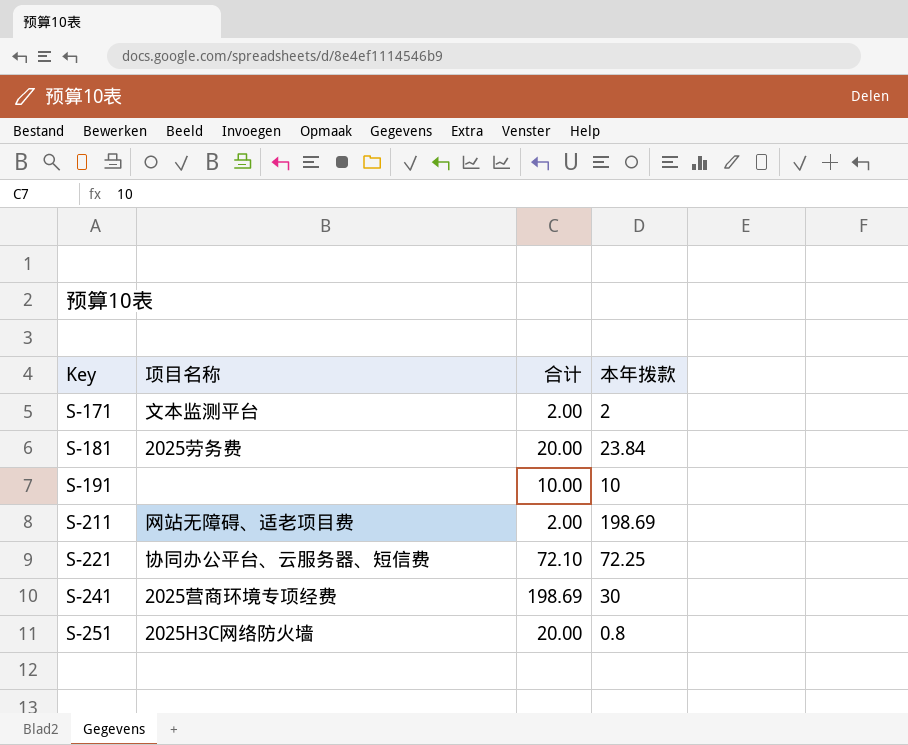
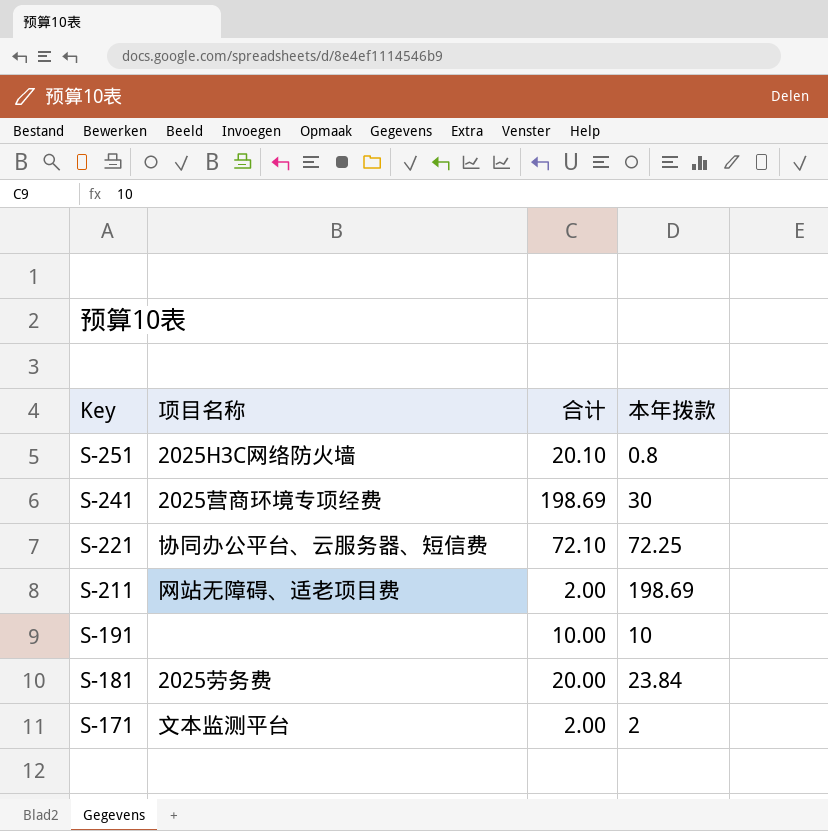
row order: Key ascending -> Key descending
S-251 | 合计: 20.00 -> 20.10

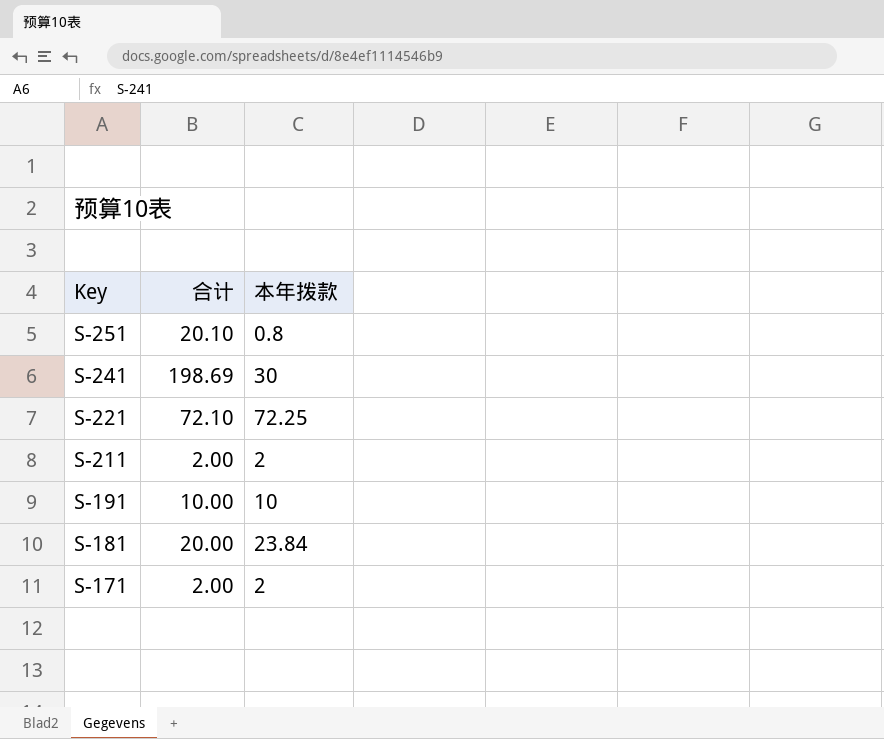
column 项目名称 | position: 2 -> none
S-211 | 本年拨款: 198.69 -> 2

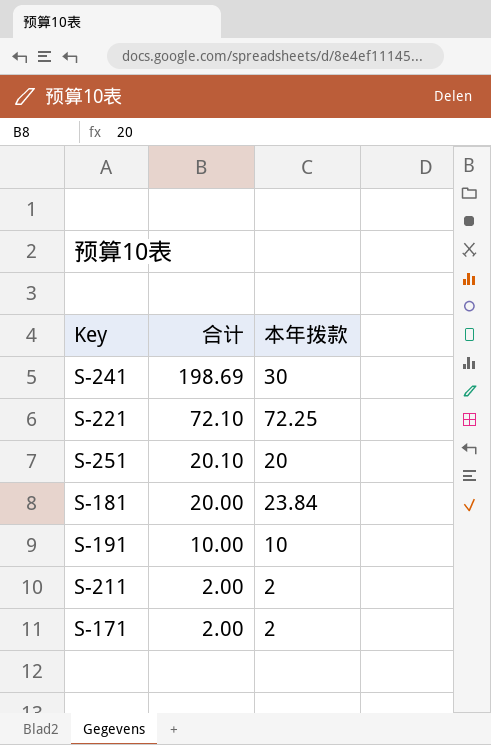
row order: Key descending -> 合计 descending
S-251 | 本年拨款: 0.8 -> 20

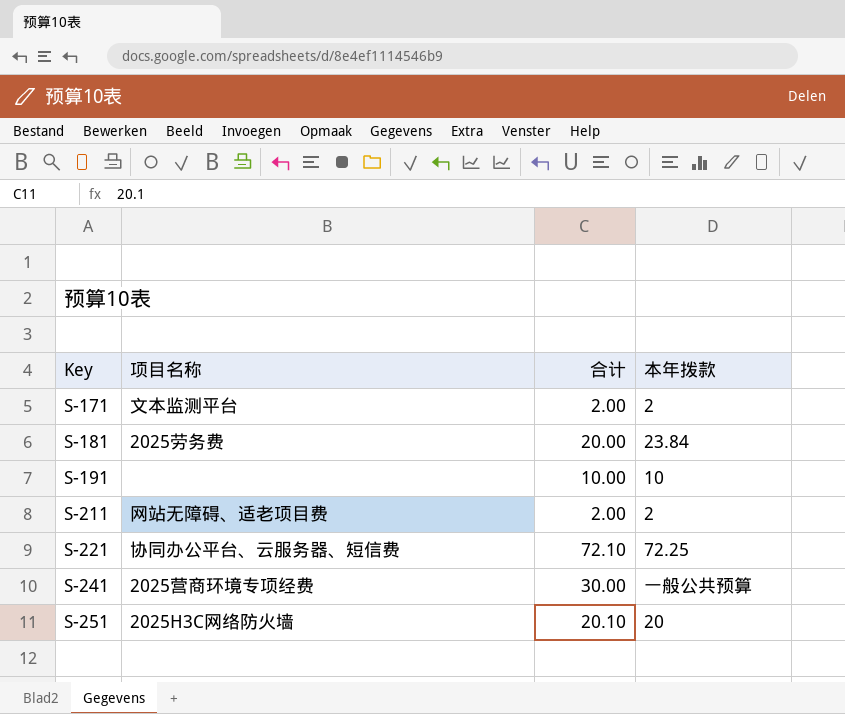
row order: 合计 descending -> Key ascending
column 项目名称 | position: none -> 2
S-241 | 合计: 198.69 -> 30.00
S-241 | 本年拨款: 30 -> 一般公共预算

